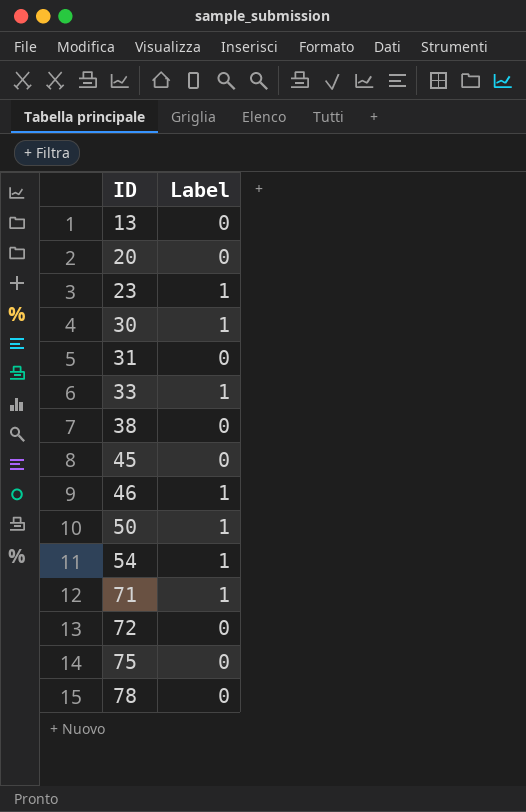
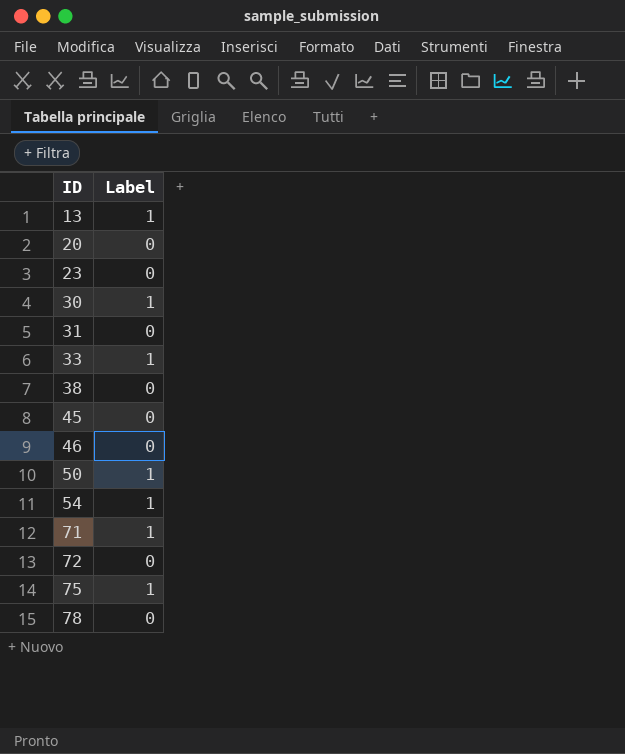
13 | Label: 0 -> 1
23 | Label: 1 -> 0
46 | Label: 1 -> 0
75 | Label: 0 -> 1

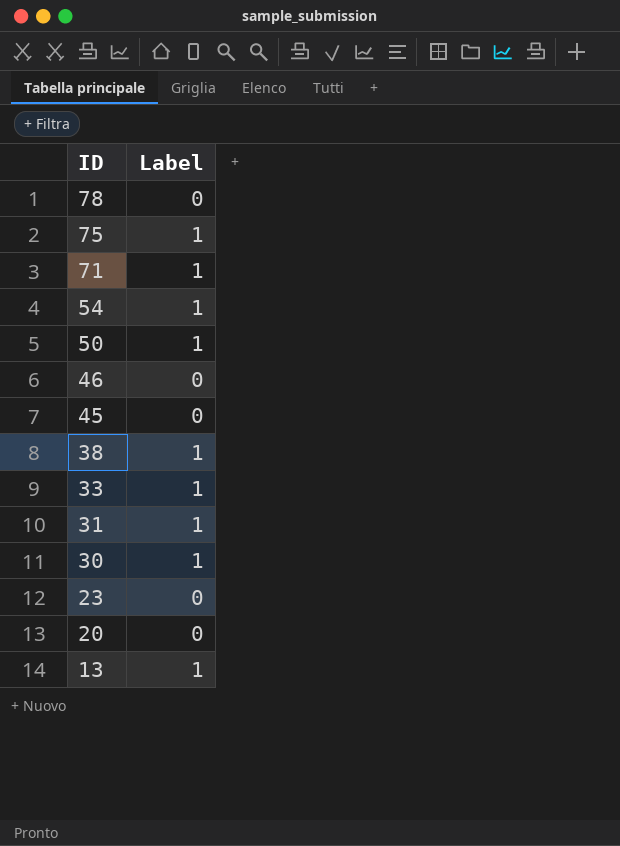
row order: ID ascending -> ID descending
row 72: 0 -> none
38 | Label: 0 -> 1
31 | Label: 0 -> 1

